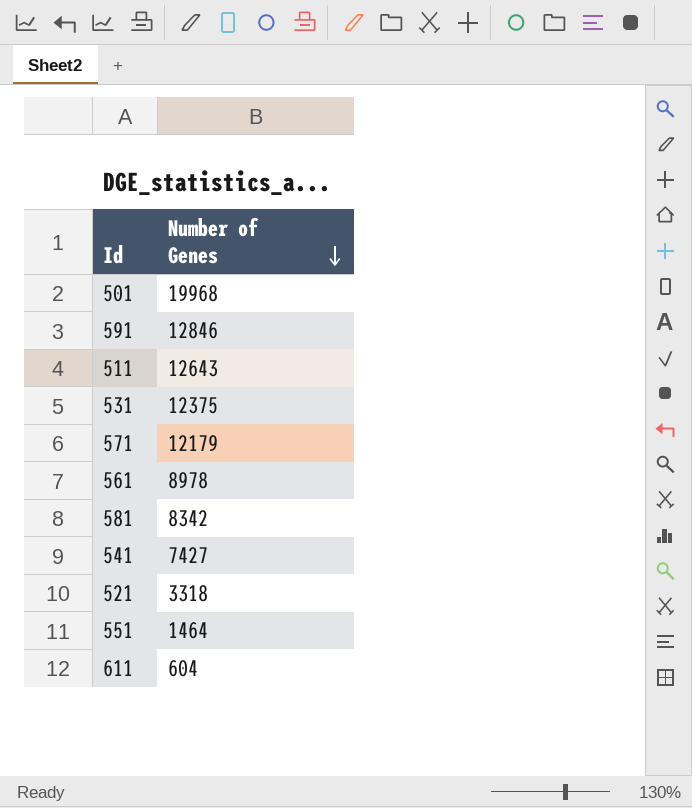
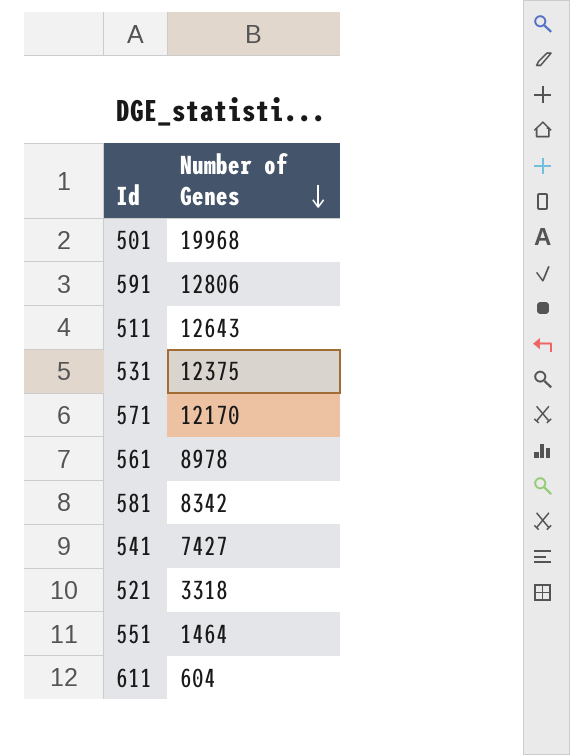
591 | Number of Genes: 12846 -> 12806
571 | Number of Genes: 12179 -> 12170

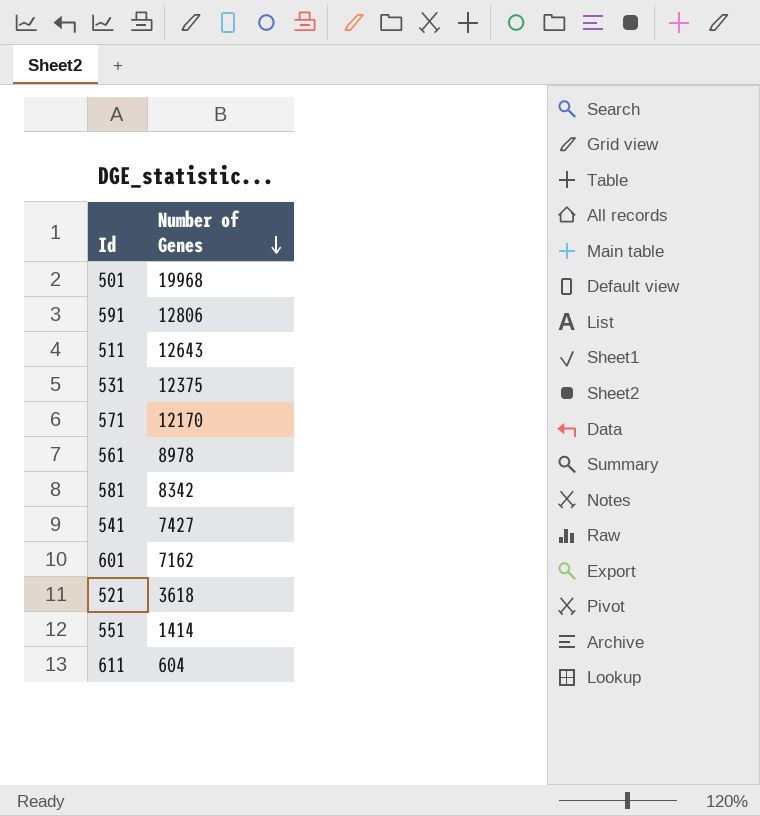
row 601: none -> 7162
521 | Number of Genes: 3318 -> 3618
551 | Number of Genes: 1464 -> 1414

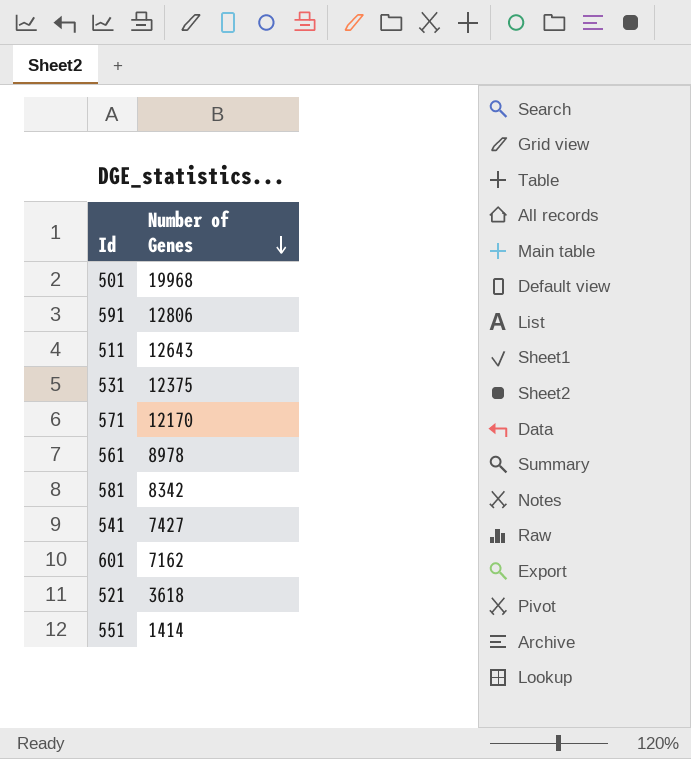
row 611: 604 -> none

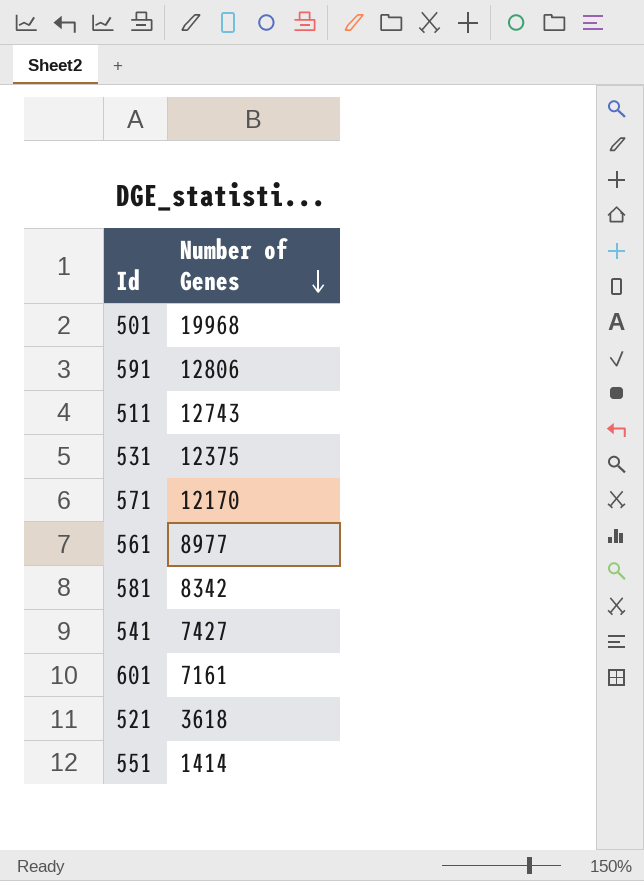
511 | Number of Genes: 12643 -> 12743
561 | Number of Genes: 8978 -> 8977
601 | Number of Genes: 7162 -> 7161

